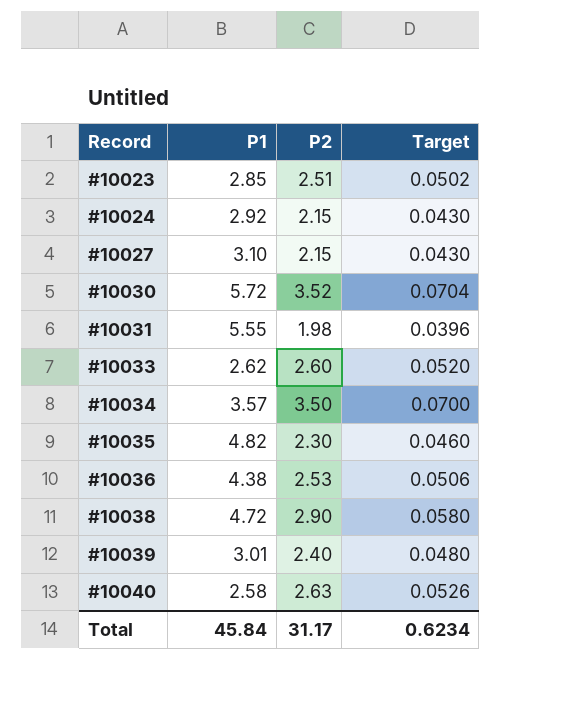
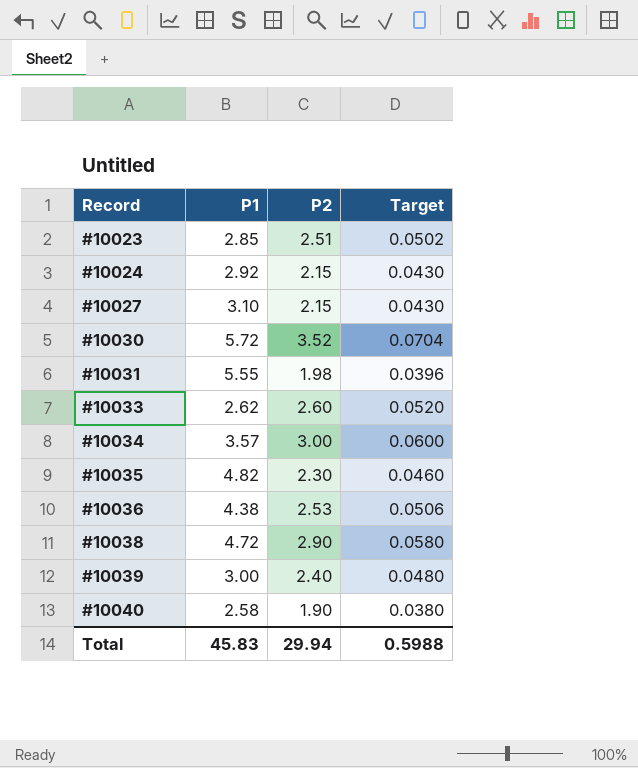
#10034 | P2: 3.50 -> 3.00
#10034 | Target: 0.0700 -> 0.0600
#10039 | P1: 3.01 -> 3.00
#10040 | P2: 2.63 -> 1.90
#10040 | Target: 0.0526 -> 0.0380
Total | P1: 45.84 -> 45.83
Total | P2: 31.17 -> 29.94
Total | Target: 0.6234 -> 0.5988

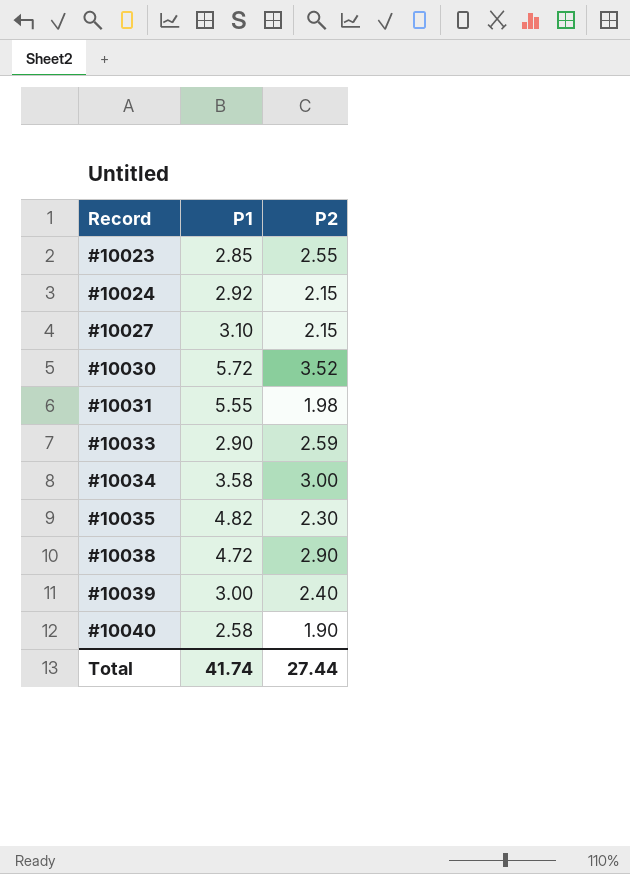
column Target | formula: [P2] * 0.02 -> none
row #10036: 4.38 | 2.53 | 0.0506 -> none
#10023 | P2: 2.51 -> 2.55
#10033 | P1: 2.62 -> 2.90
#10033 | P2: 2.60 -> 2.59
#10034 | P1: 3.57 -> 3.58
Total | P1: 45.83 -> 41.74
Total | P2: 29.94 -> 27.44

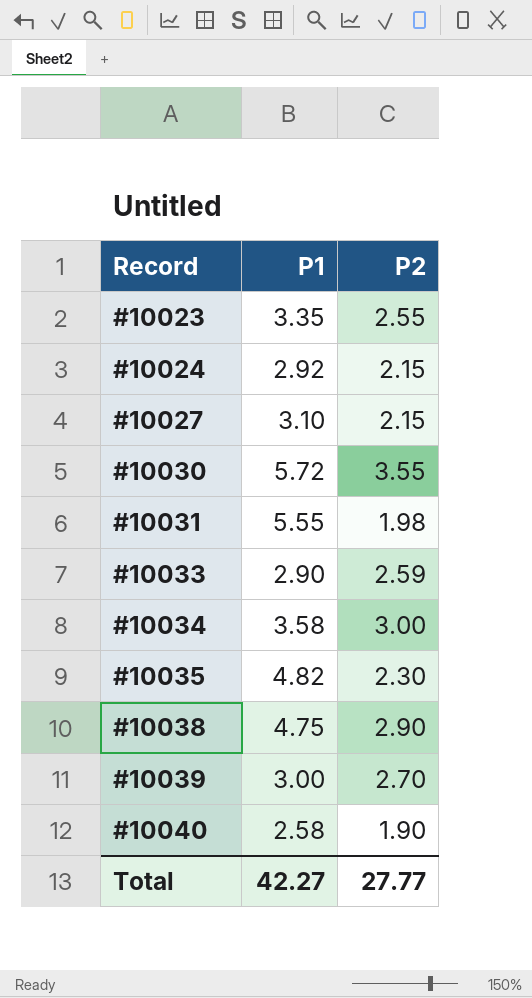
#10023 | P1: 2.85 -> 3.35
#10030 | P2: 3.52 -> 3.55
#10038 | P1: 4.72 -> 4.75
#10039 | P2: 2.40 -> 2.70
Total | P1: 41.74 -> 42.27
Total | P2: 27.44 -> 27.77

